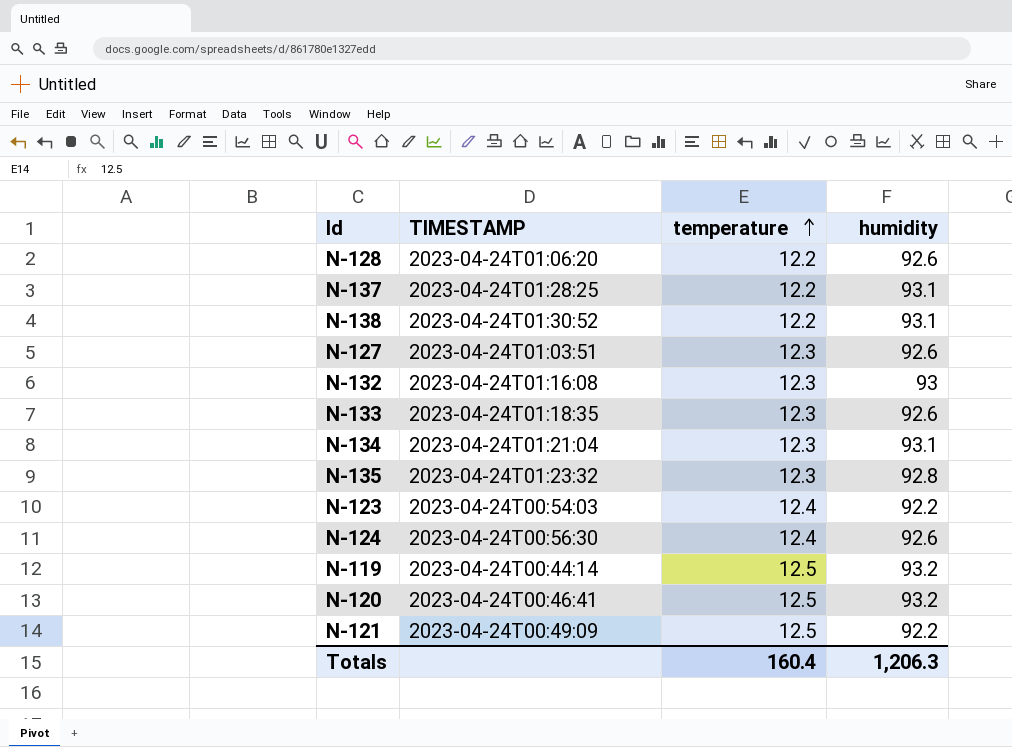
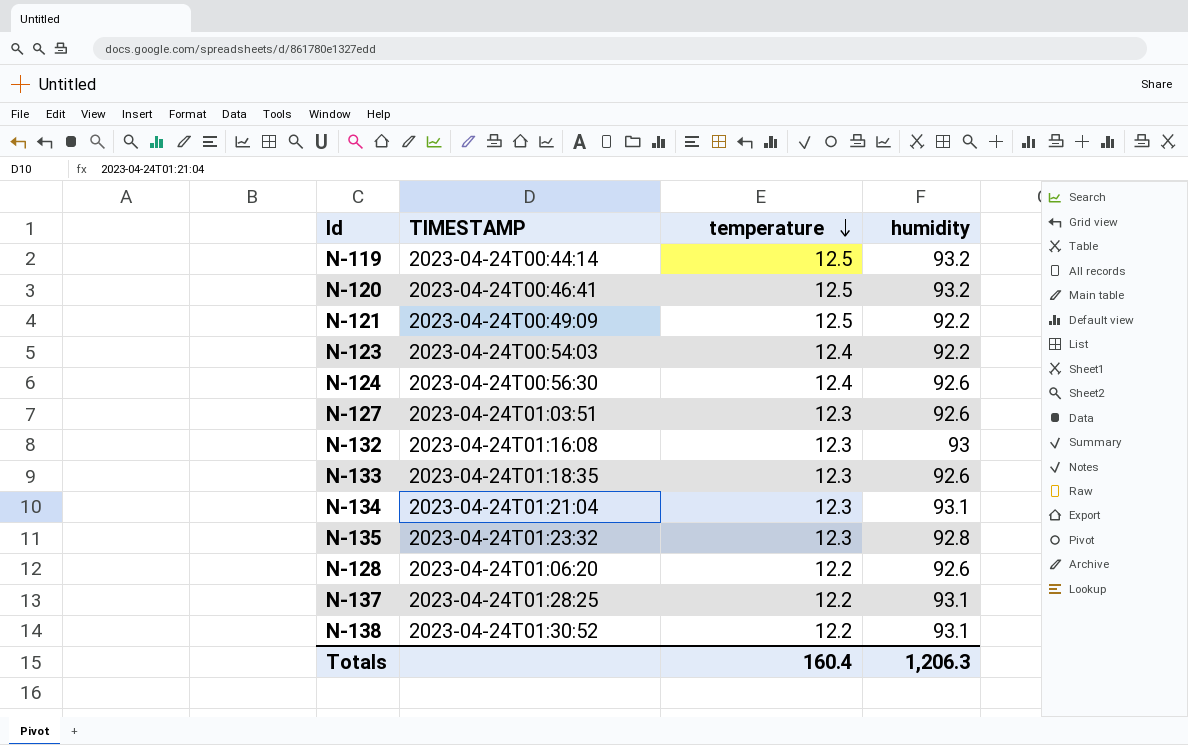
row order: temperature ascending -> temperature descending

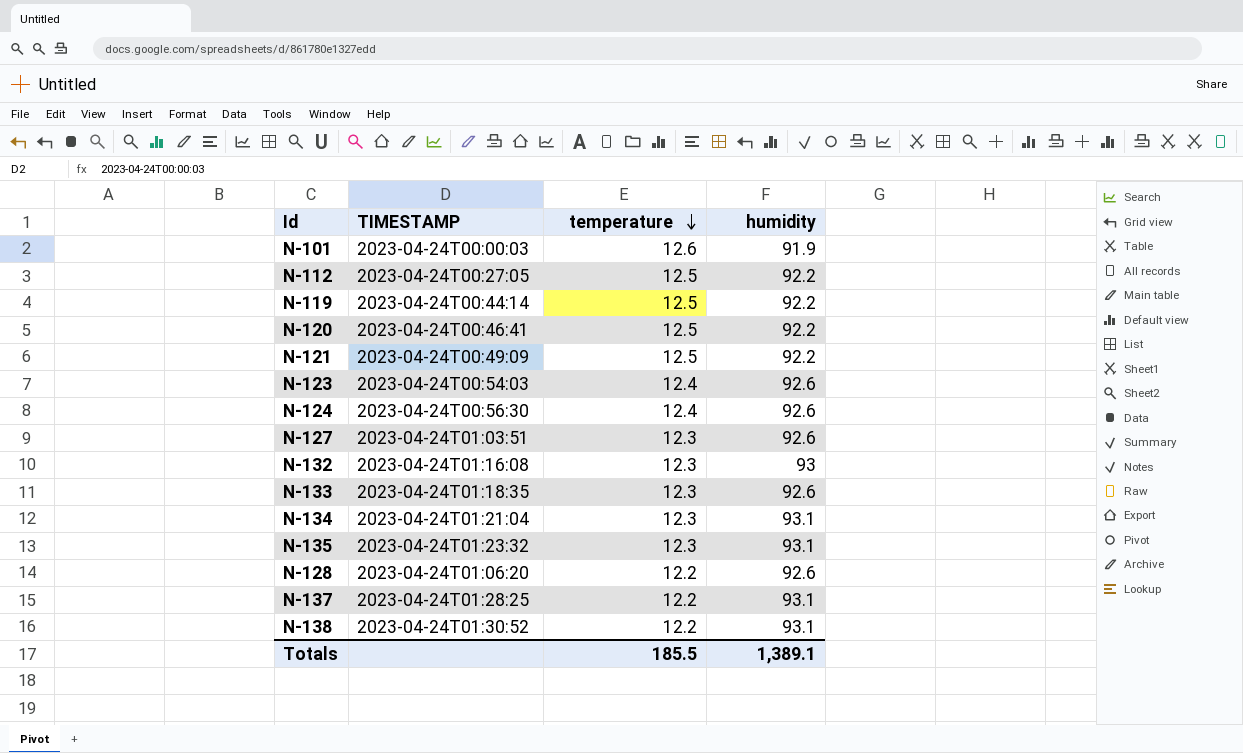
row N-101: none -> 2023-04-24T00:00:03 | 12.6 | 91.9
row N-112: none -> 2023-04-24T00:27:05 | 12.5 | 92.2
N-119 | humidity: 93.2 -> 92.2
N-120 | humidity: 93.2 -> 92.2
N-123 | humidity: 92.2 -> 92.6
N-135 | humidity: 92.8 -> 93.1
Totals | temperature: 160.4 -> 185.5
Totals | humidity: 1,206.3 -> 1,389.1

